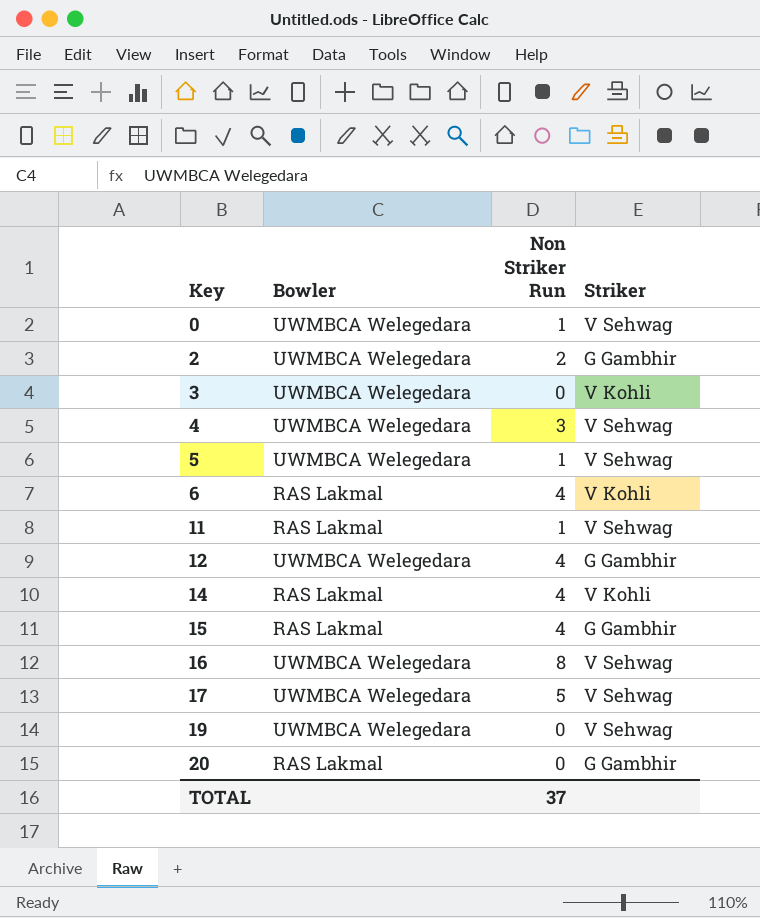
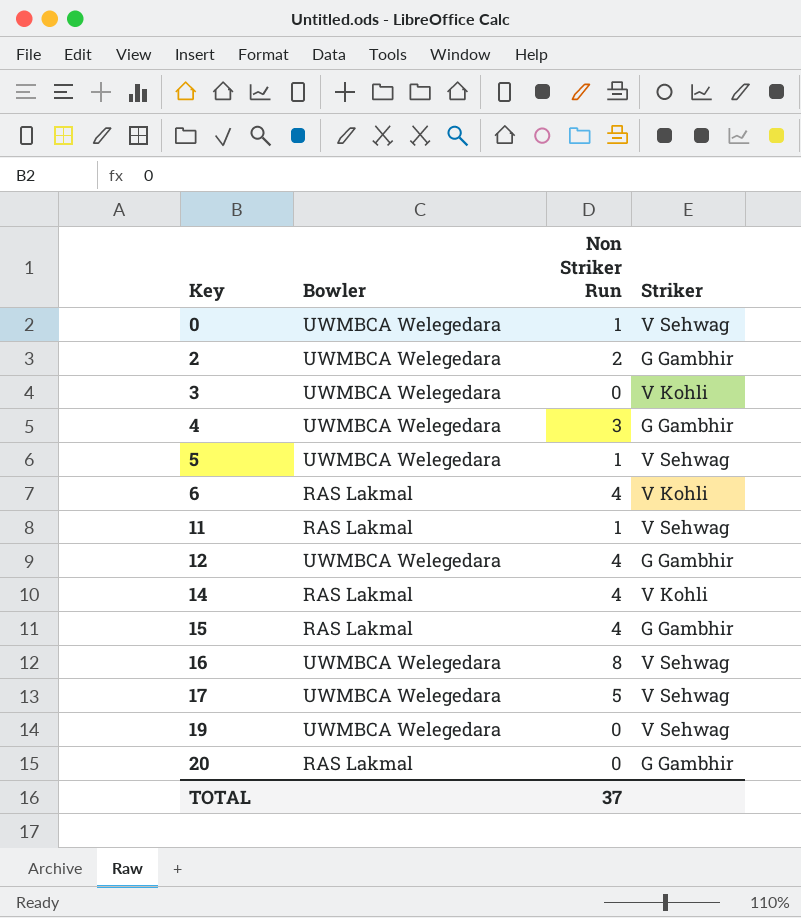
4 | Striker: V Sehwag -> G Gambhir

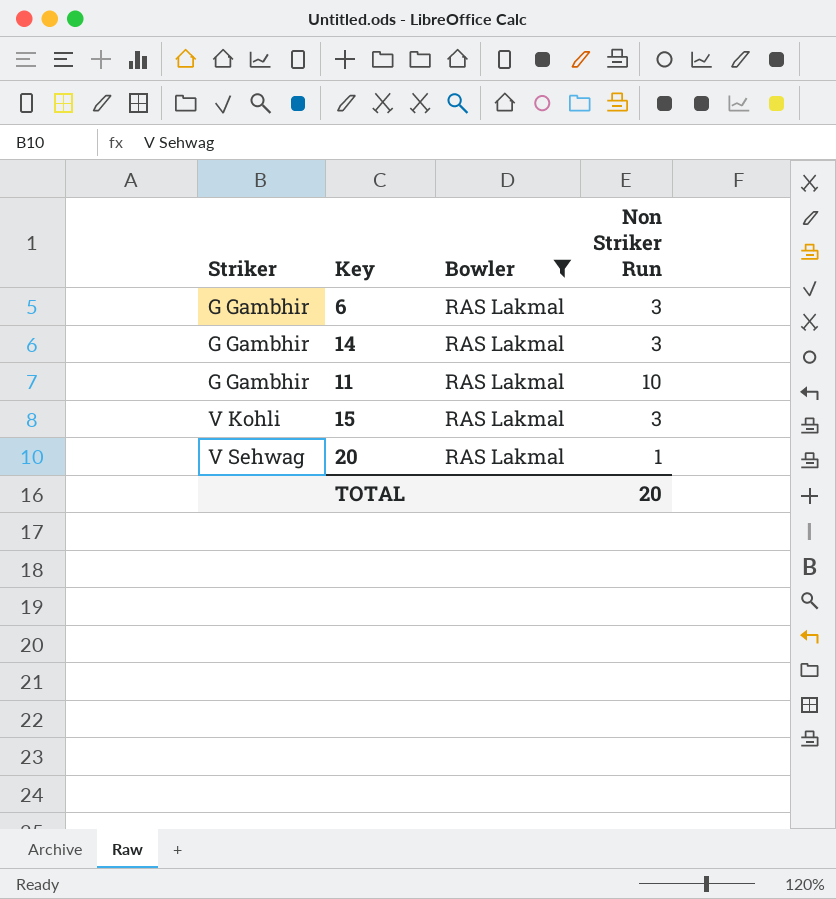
filter: none -> Bowler = RAS Lakmal
row order: Key ascending -> Striker ascending
column Striker | position: 4 -> 1
6 | Striker: V Kohli -> G Gambhir
6 | Non Striker Run: 4 -> 3
14 | Striker: V Kohli -> G Gambhir
14 | Non Striker Run: 4 -> 3
11 | Striker: V Sehwag -> G Gambhir
11 | Non Striker Run: 1 -> 10
15 | Striker: G Gambhir -> V Kohli
15 | Non Striker Run: 4 -> 3
20 | Striker: G Gambhir -> V Sehwag
20 | Non Striker Run: 0 -> 1
TOTAL | Non Striker Run: 37 -> 20

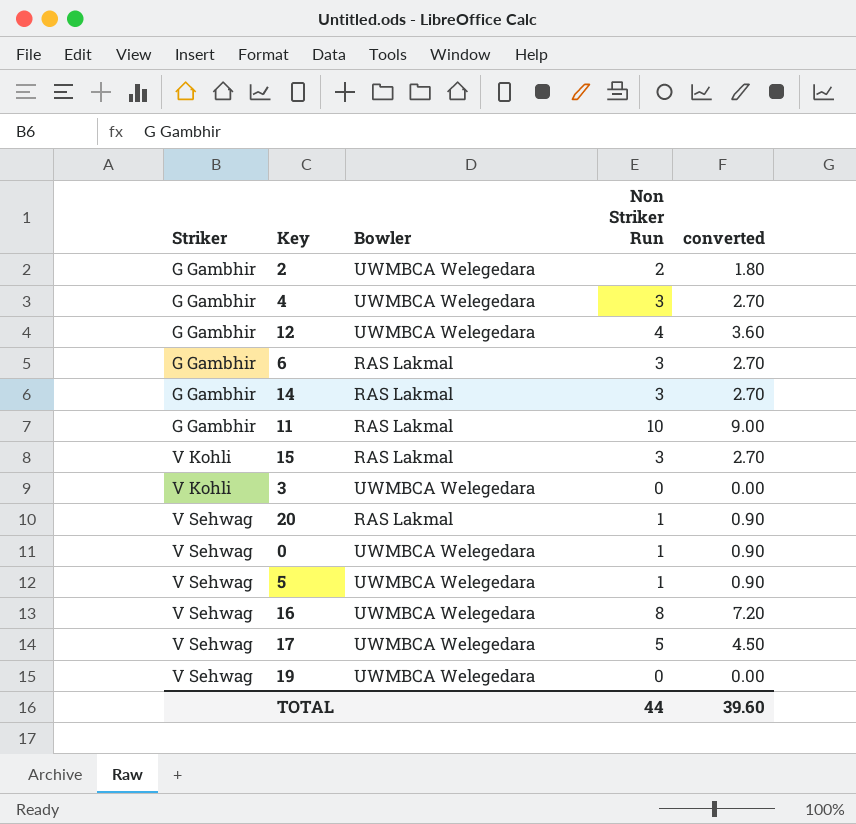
filter: Bowler = RAS Lakmal -> none
column converted | formula: none -> [Non Striker Run] * 0.9
TOTAL | Non Striker Run: 20 -> 44

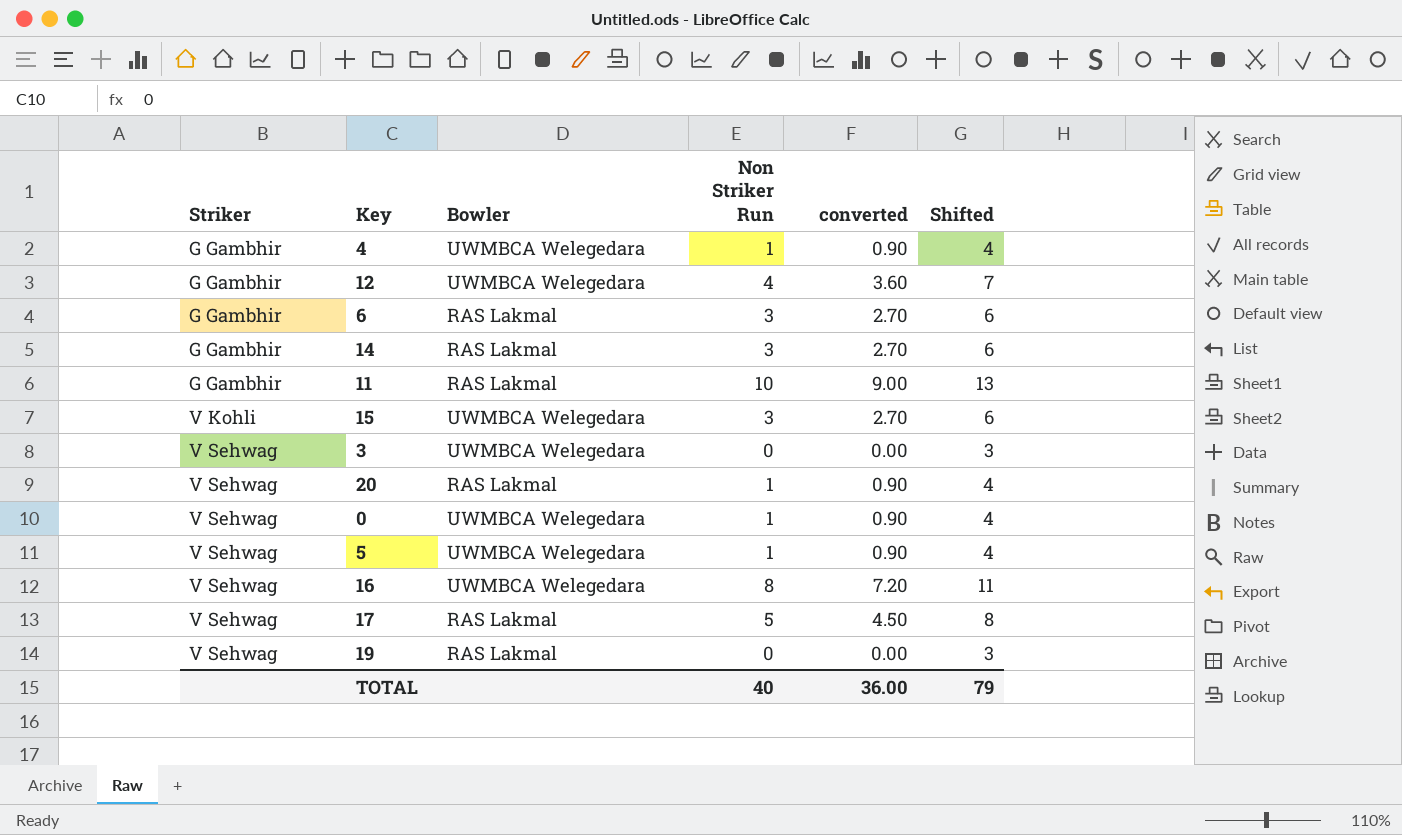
column Shifted | formula: none -> [Non Striker Run] + 3
row 2: G Gambhir | UWMBCA Welegedara | 2 | 1.80 -> none
4 | Non Striker Run: 3 -> 1
4 | converted: 2.70 -> 0.90
15 | Bowler: RAS Lakmal -> UWMBCA Welegedara
3 | Striker: V Kohli -> V Sehwag
17 | Bowler: UWMBCA Welegedara -> RAS Lakmal
19 | Bowler: UWMBCA Welegedara -> RAS Lakmal
TOTAL | Non Striker Run: 44 -> 40
TOTAL | converted: 39.60 -> 36.00

